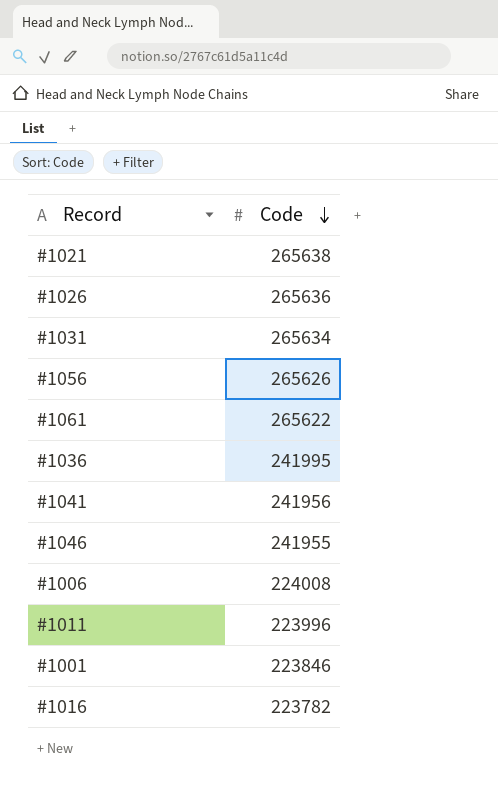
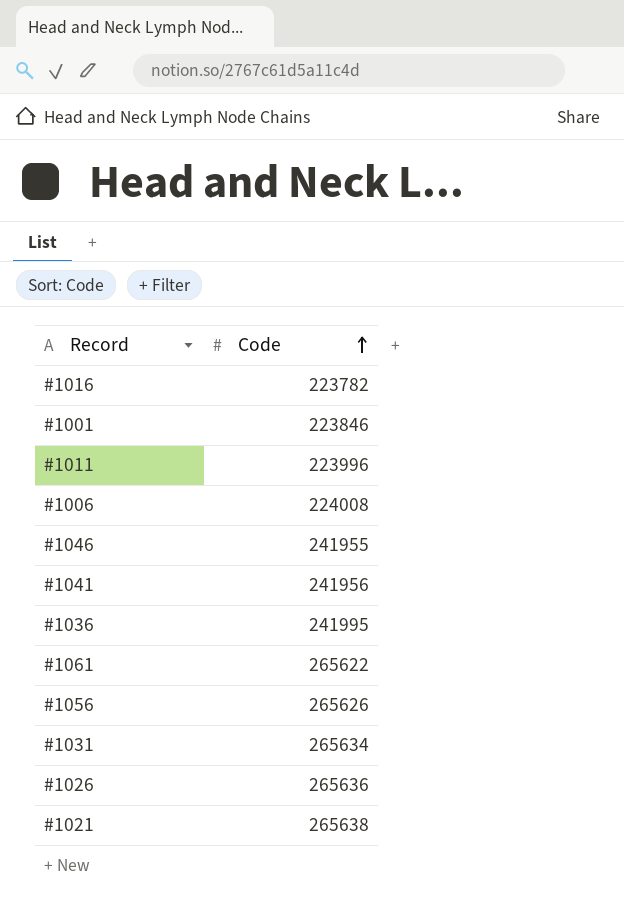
row order: Code descending -> Code ascending

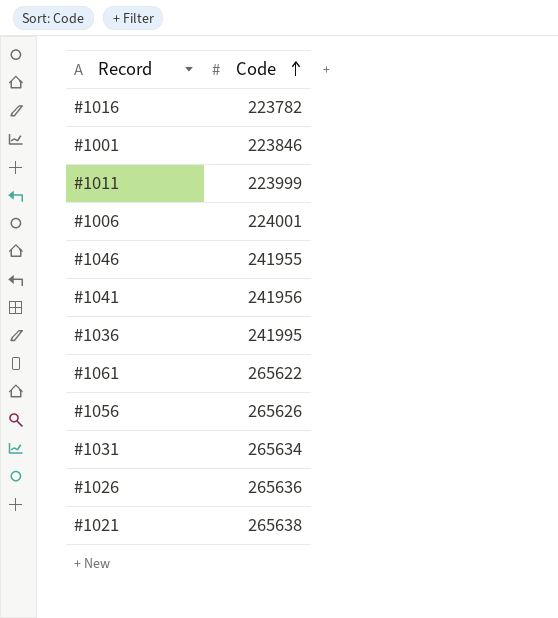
#1011 | Code: 223996 -> 223999
#1006 | Code: 224008 -> 224001

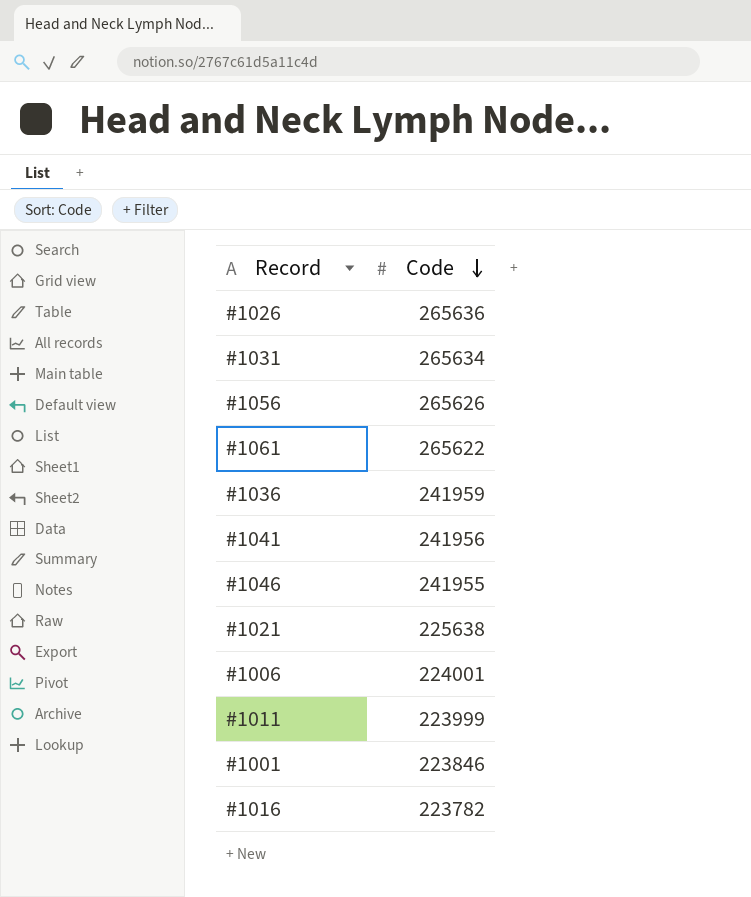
row order: Code ascending -> Code descending
#1036 | Code: 241995 -> 241959
#1021 | Code: 265638 -> 225638

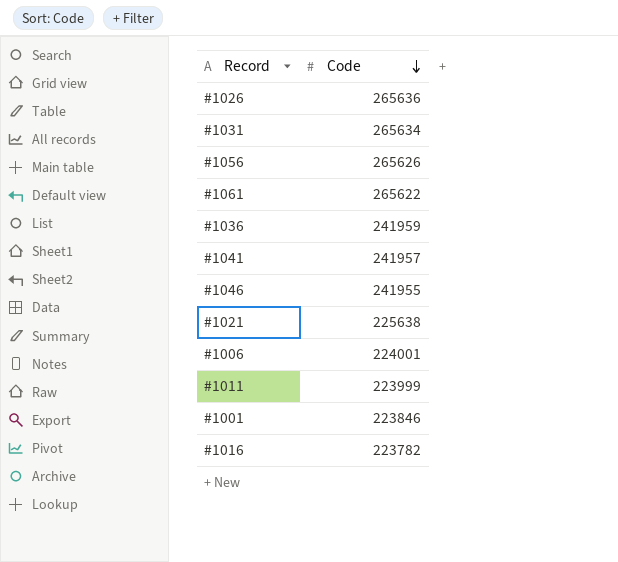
#1041 | Code: 241956 -> 241957

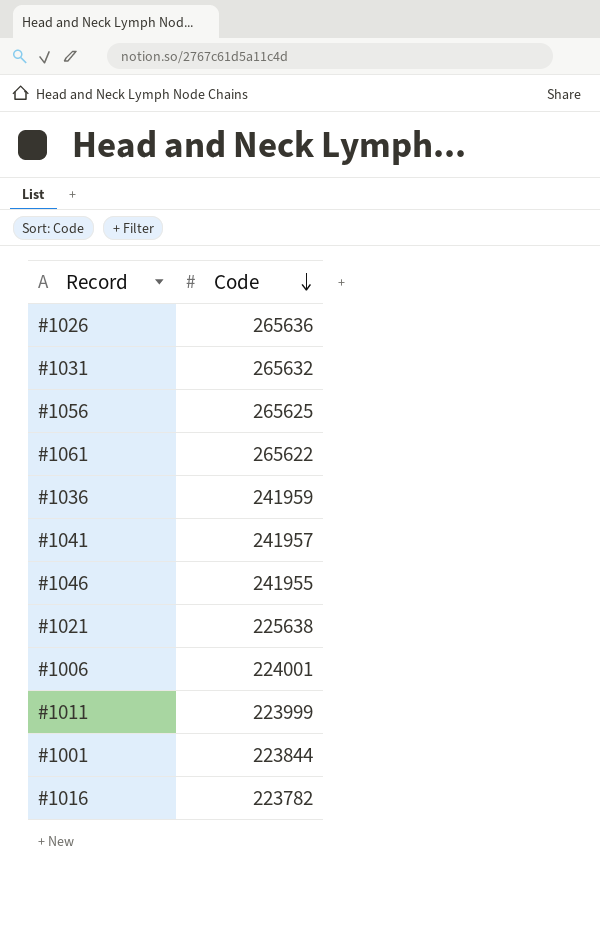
#1031 | Code: 265634 -> 265632
#1056 | Code: 265626 -> 265625
#1001 | Code: 223846 -> 223844

